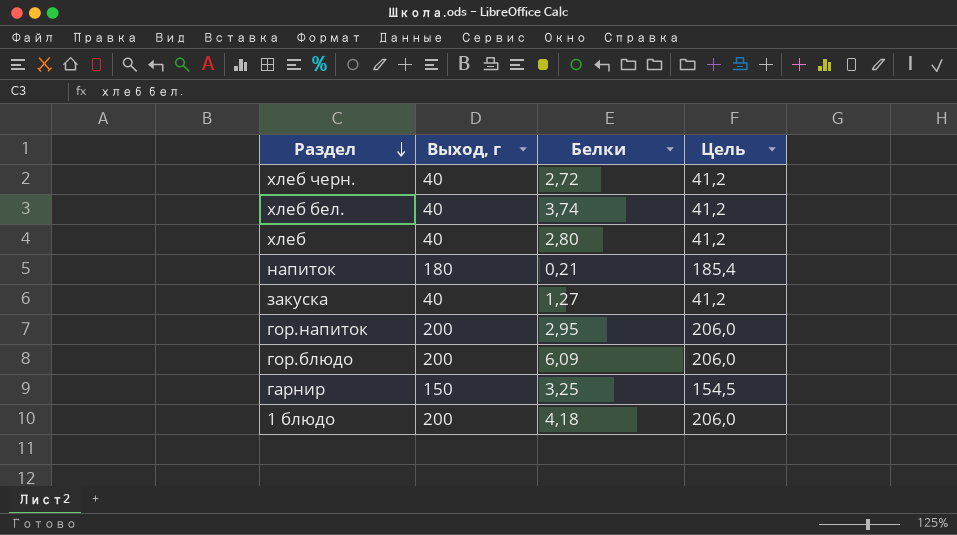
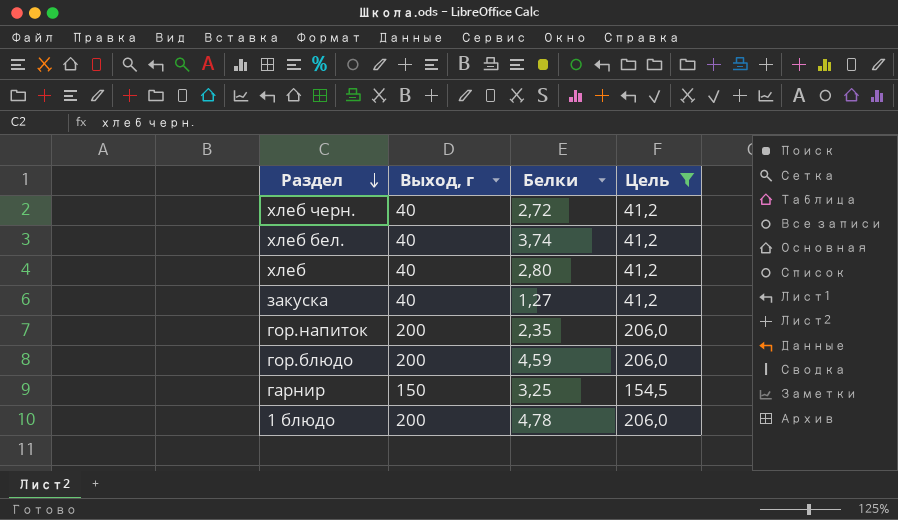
filter: none -> Цель != 185,4
гор.напиток | Белки: 2,95 -> 2,35
гор.блюдо | Белки: 6,09 -> 4,59
1 блюдо | Белки: 4,18 -> 4,78

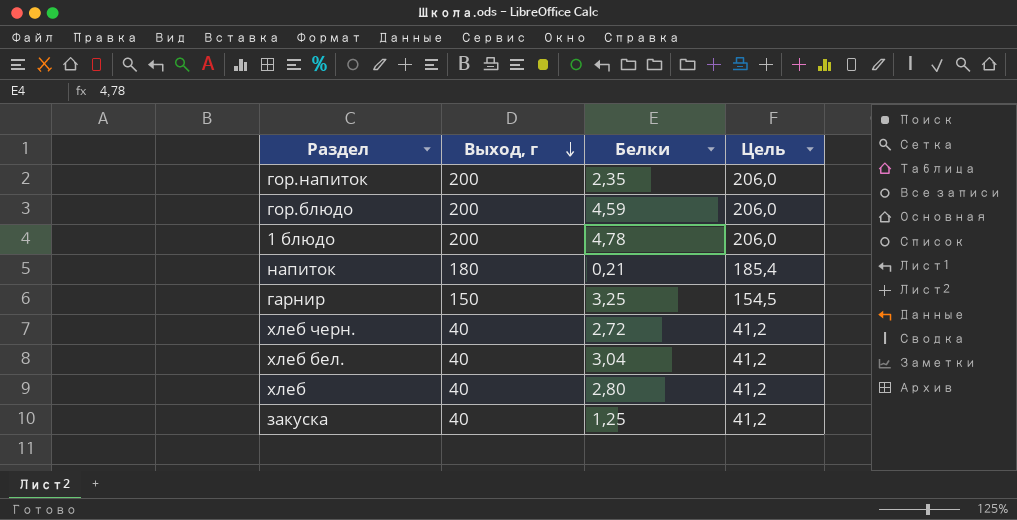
filter: Цель != 185,4 -> none
row order: Раздел descending -> Выход, г descending
хлеб бел. | Белки: 3,74 -> 3,04
закуска | Белки: 1,27 -> 1,25

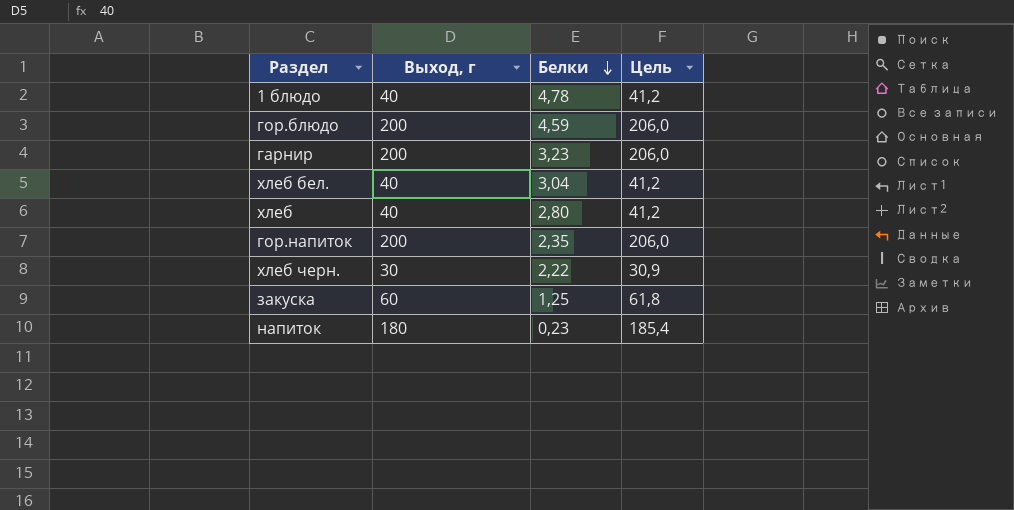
row order: Выход, г descending -> Белки descending
1 блюдо | Выход, г: 200 -> 40
1 блюдо | Цель: 206,0 -> 41,2
гарнир | Выход, г: 150 -> 200
гарнир | Белки: 3,25 -> 3,23
гарнир | Цель: 154,5 -> 206,0
хлеб черн. | Выход, г: 40 -> 30
хлеб черн. | Белки: 2,72 -> 2,22
хлеб черн. | Цель: 41,2 -> 30,9
закуска | Выход, г: 40 -> 60
закуска | Цель: 41,2 -> 61,8
напиток | Белки: 0,21 -> 0,23

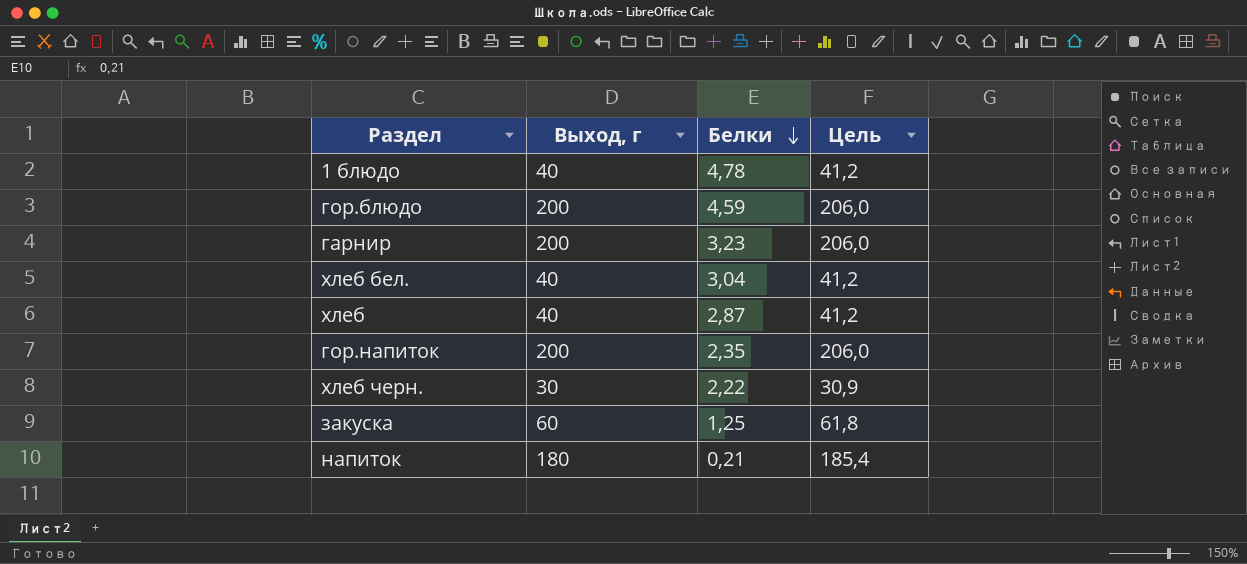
хлеб | Белки: 2,80 -> 2,87
напиток | Белки: 0,23 -> 0,21

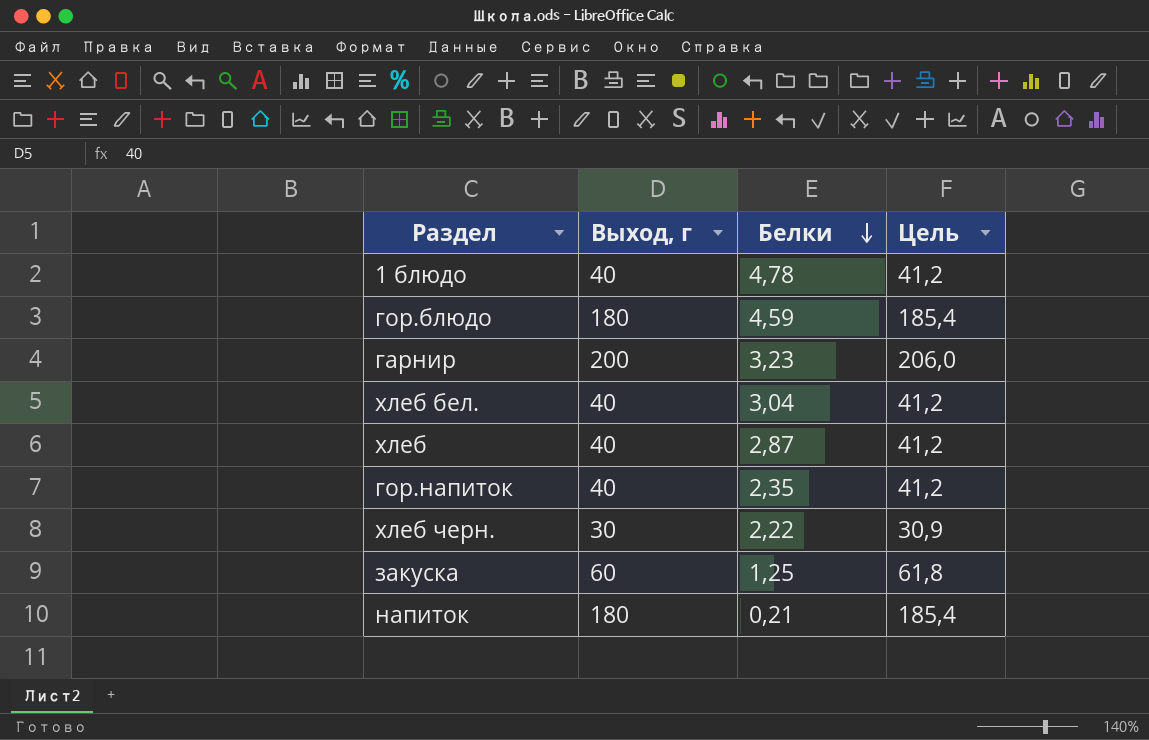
гор.блюдо | Выход, г: 200 -> 180
гор.блюдо | Цель: 206,0 -> 185,4
гор.напиток | Выход, г: 200 -> 40
гор.напиток | Цель: 206,0 -> 41,2

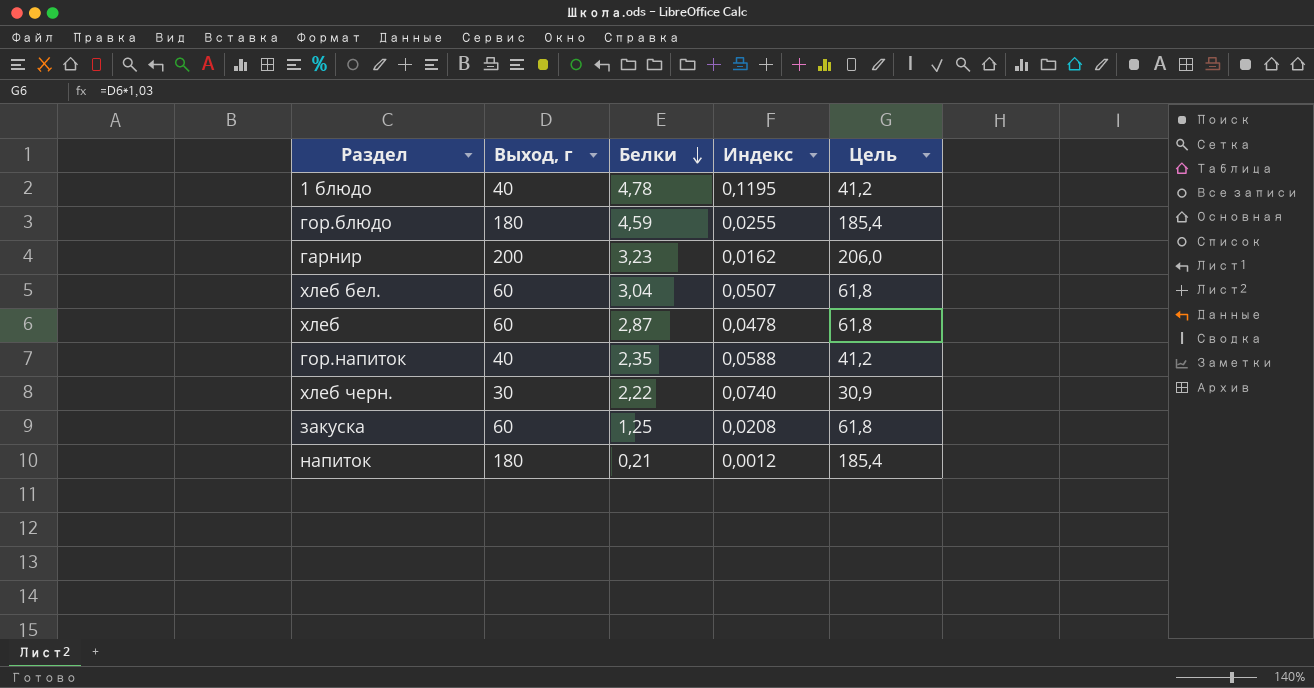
column Индекс | formula: none -> [Белки] / [Выход, г]
хлеб бел. | Выход, г: 40 -> 60
хлеб бел. | Цель: 41,2 -> 61,8
хлеб | Выход, г: 40 -> 60
хлеб | Цель: 41,2 -> 61,8

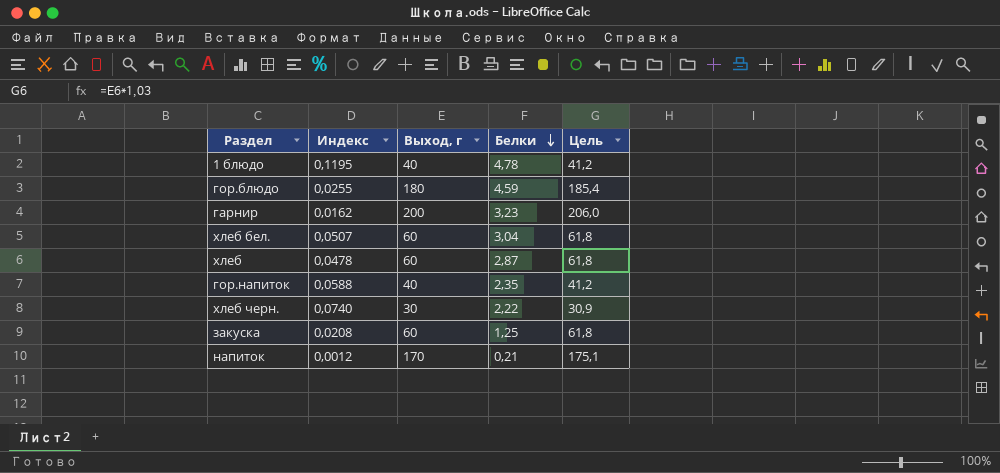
column Индекс | position: 4 -> 2
напиток | Выход, г: 180 -> 170
напиток | Цель: 185,4 -> 175,1

